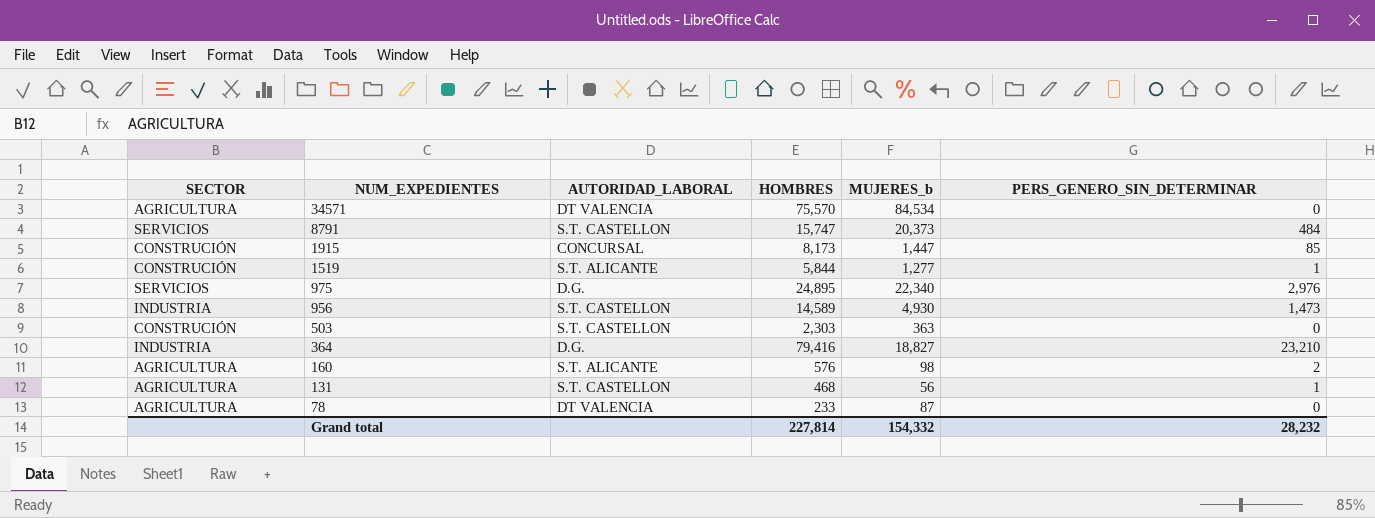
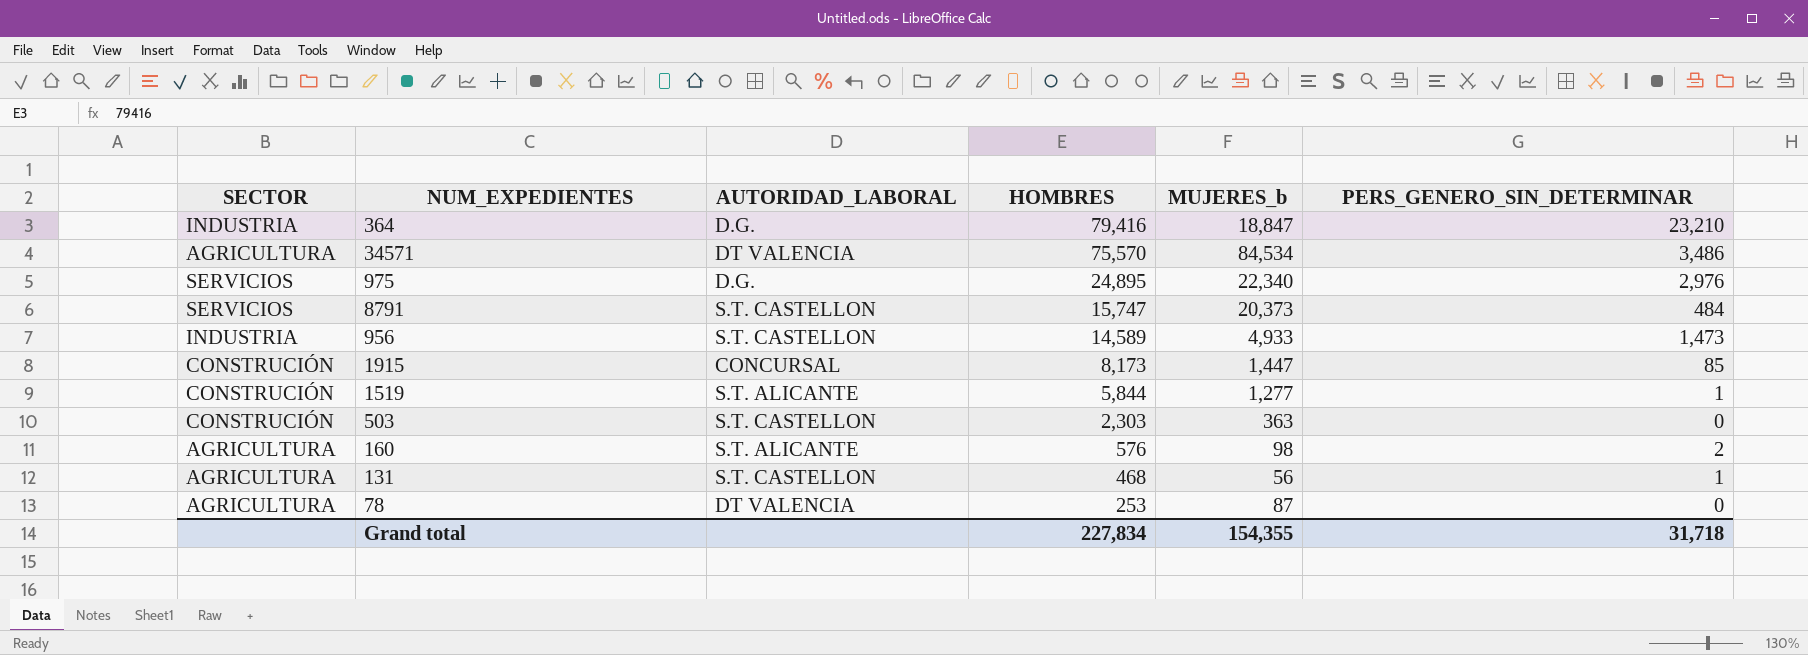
row order: NUM_EXPEDIENTES descending -> HOMBRES descending
364 | MUJERES_b: 18,827 -> 18,847
34571 | PERS_GENERO_SIN_DETERMINAR: 0 -> 3,486
956 | MUJERES_b: 4,930 -> 4,933
78 | HOMBRES: 233 -> 253
Grand total | HOMBRES: 227,814 -> 227,834
Grand total | MUJERES_b: 154,332 -> 154,355
Grand total | PERS_GENERO_SIN_DETERMINAR: 28,232 -> 31,718

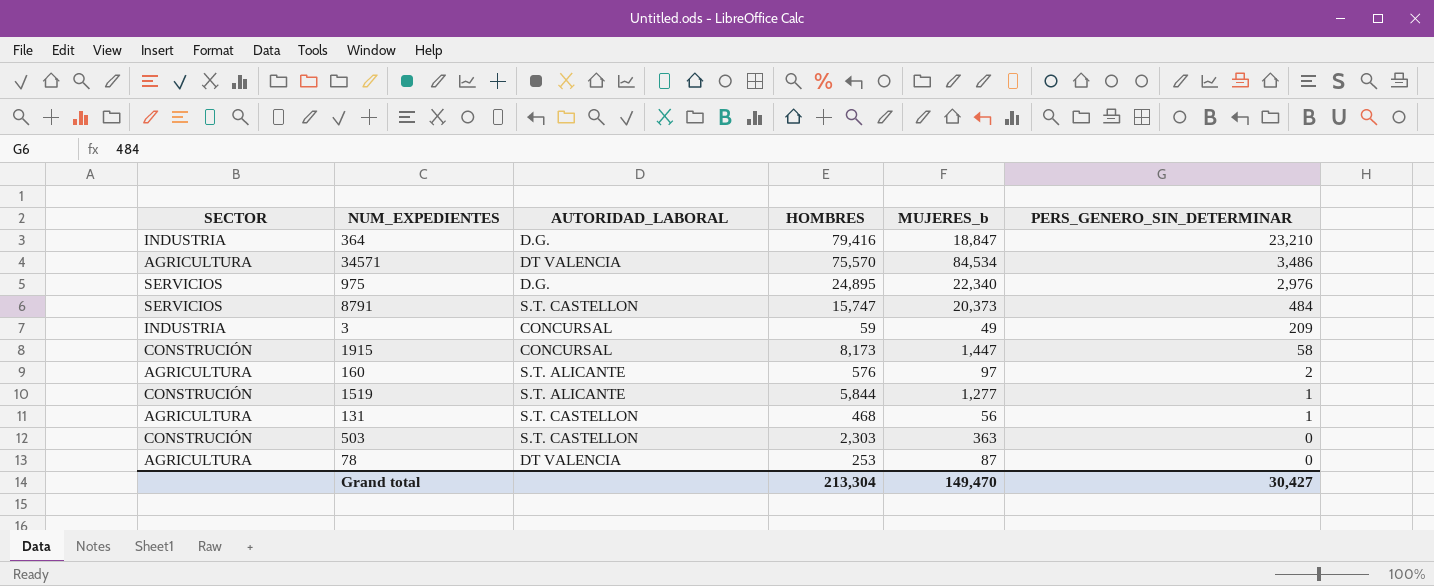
row order: HOMBRES descending -> PERS_GENERO_SIN_DETERMINAR descending
row 956: INDUSTRIA | S.T. CASTELLON | 14,589 | 4,933 | 1,473 -> none
row 3: none -> INDUSTRIA | CONCURSAL | 59 | 49 | 209
1915 | PERS_GENERO_SIN_DETERMINAR: 85 -> 58
160 | MUJERES_b: 98 -> 97
Grand total | HOMBRES: 227,834 -> 213,304
Grand total | MUJERES_b: 154,355 -> 149,470
Grand total | PERS_GENERO_SIN_DETERMINAR: 31,718 -> 30,427

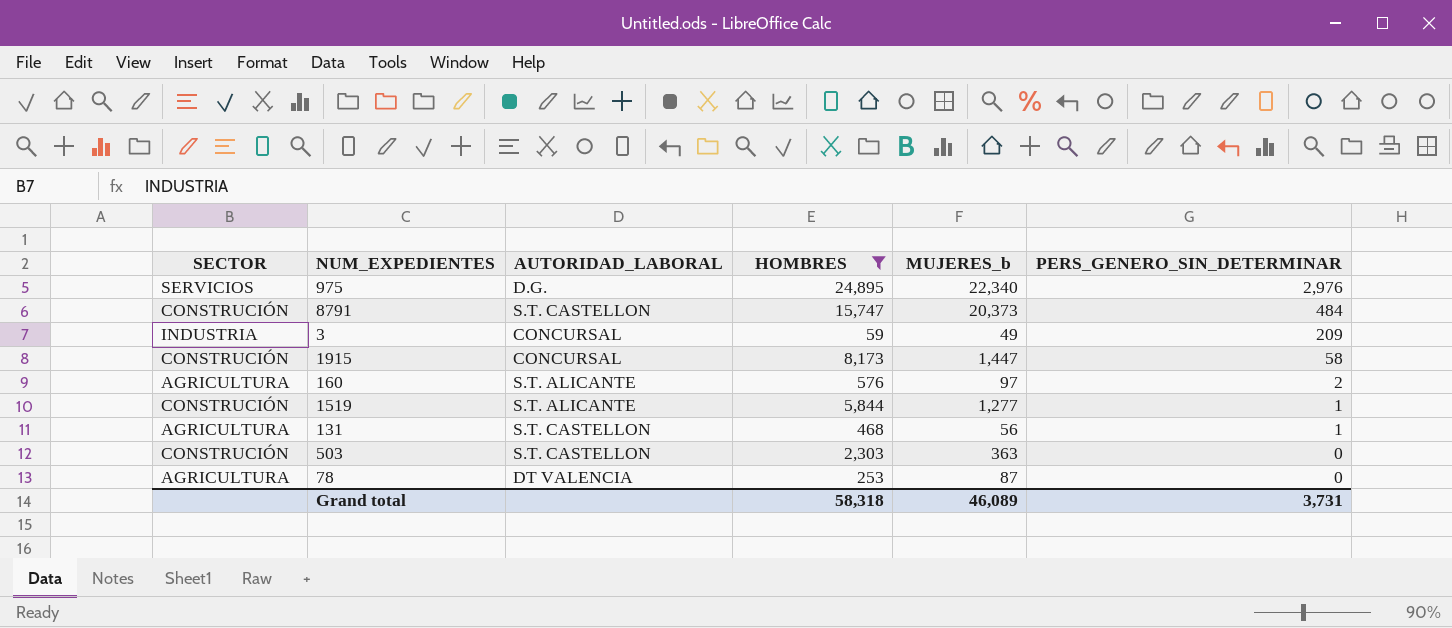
filter: none -> HOMBRES <= 24,895
8791 | SECTOR: SERVICIOS -> CONSTRUCIÓN
Grand total | HOMBRES: 213,304 -> 58,318
Grand total | MUJERES_b: 149,470 -> 46,089
Grand total | PERS_GENERO_SIN_DETERMINAR: 30,427 -> 3,731

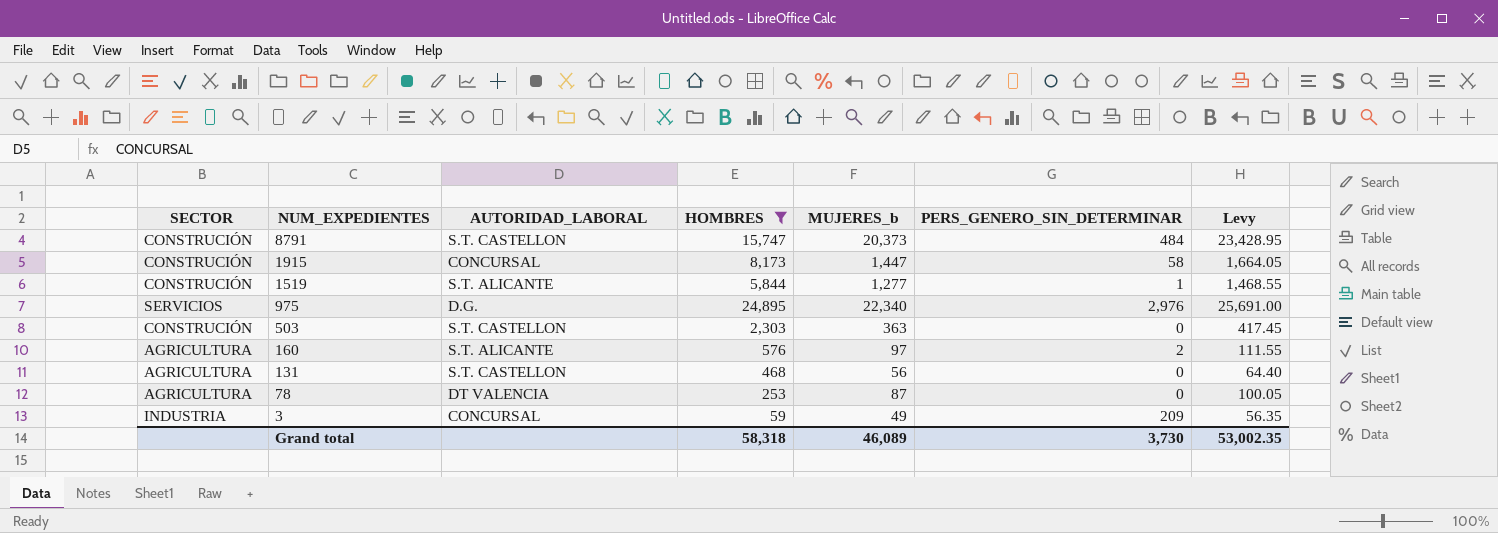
row order: PERS_GENERO_SIN_DETERMINAR descending -> NUM_EXPEDIENTES descending
column Levy | formula: none -> [MUJERES_b] * 1.15
131 | PERS_GENERO_SIN_DETERMINAR: 1 -> 0
Grand total | PERS_GENERO_SIN_DETERMINAR: 3,731 -> 3,730

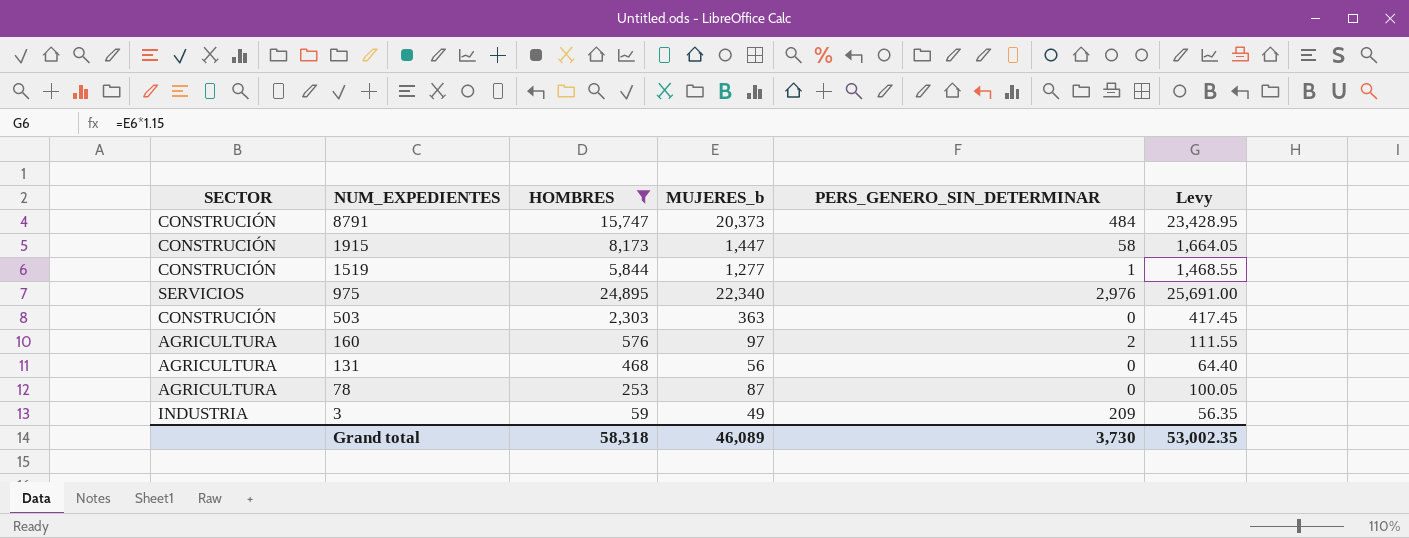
column AUTORIDAD_LABORAL | position: 3 -> none

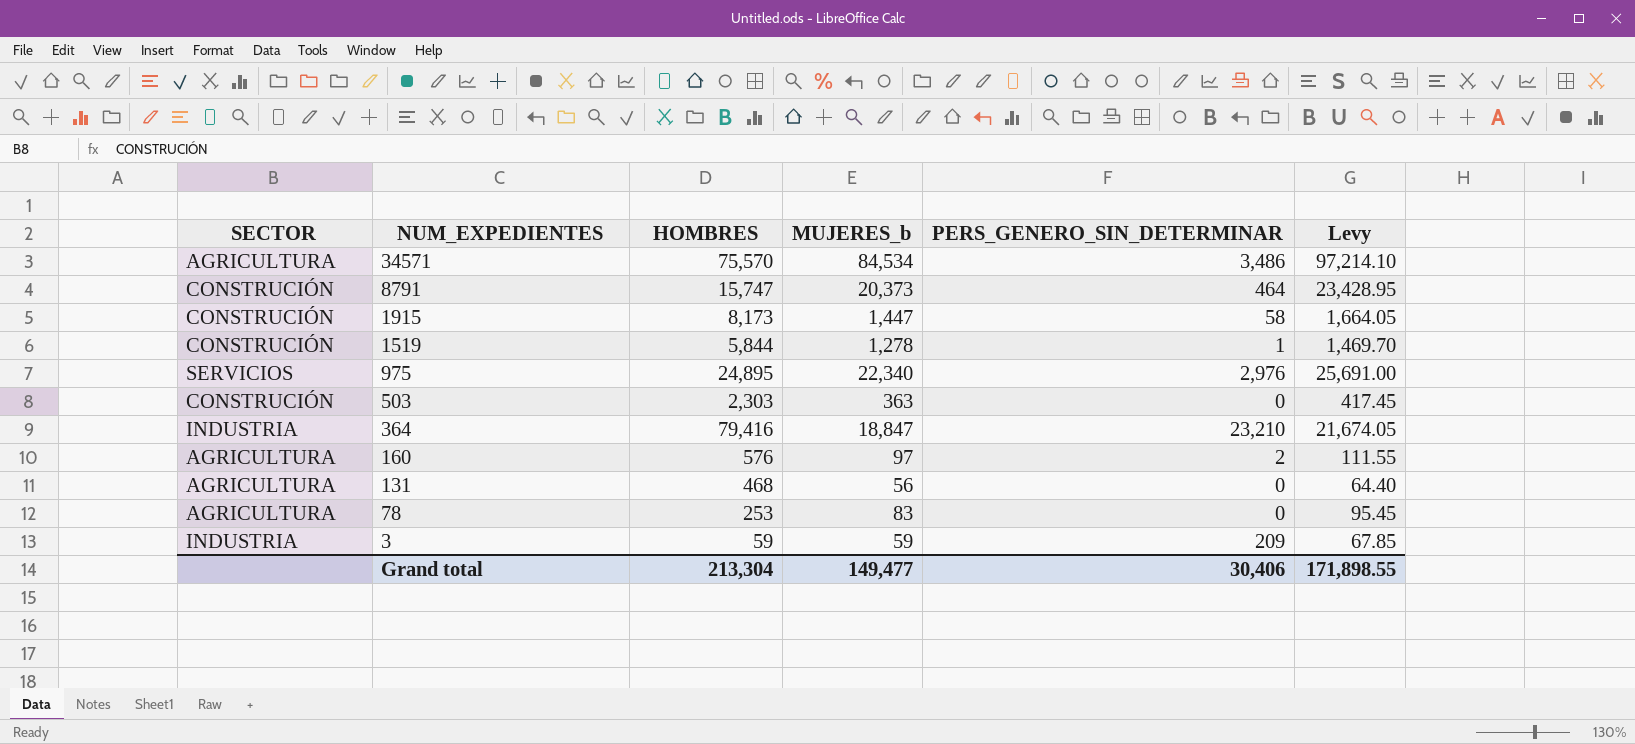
filter: HOMBRES <= 24,895 -> none
8791 | PERS_GENERO_SIN_DETERMINAR: 484 -> 464
1519 | MUJERES_b: 1,277 -> 1,278
1519 | Levy: 1,468.55 -> 1,469.70
78 | MUJERES_b: 87 -> 83
78 | Levy: 100.05 -> 95.45
3 | MUJERES_b: 49 -> 59
3 | Levy: 56.35 -> 67.85
Grand total | HOMBRES: 58,318 -> 213,304
Grand total | MUJERES_b: 46,089 -> 149,477
Grand total | PERS_GENERO_SIN_DETERMINAR: 3,730 -> 30,406
Grand total | Levy: 53,002.35 -> 171,898.55

